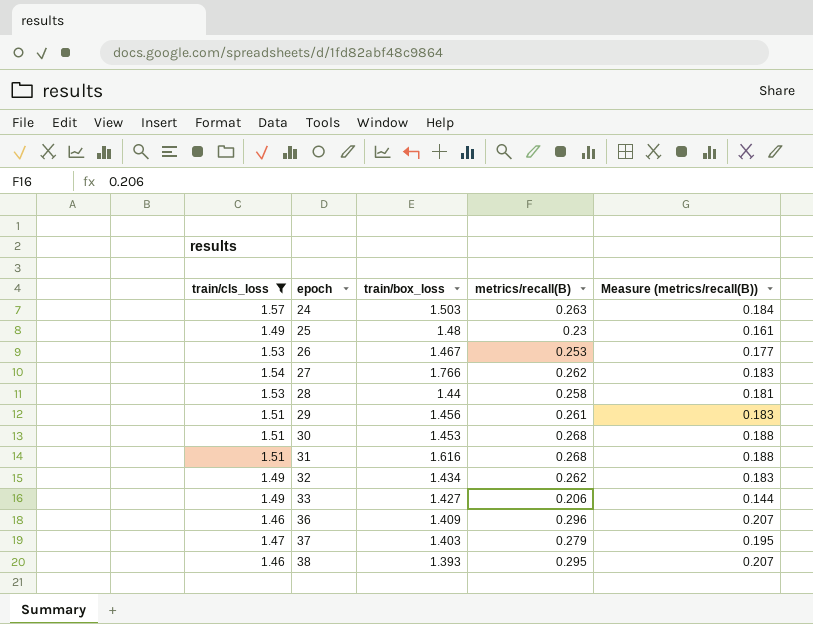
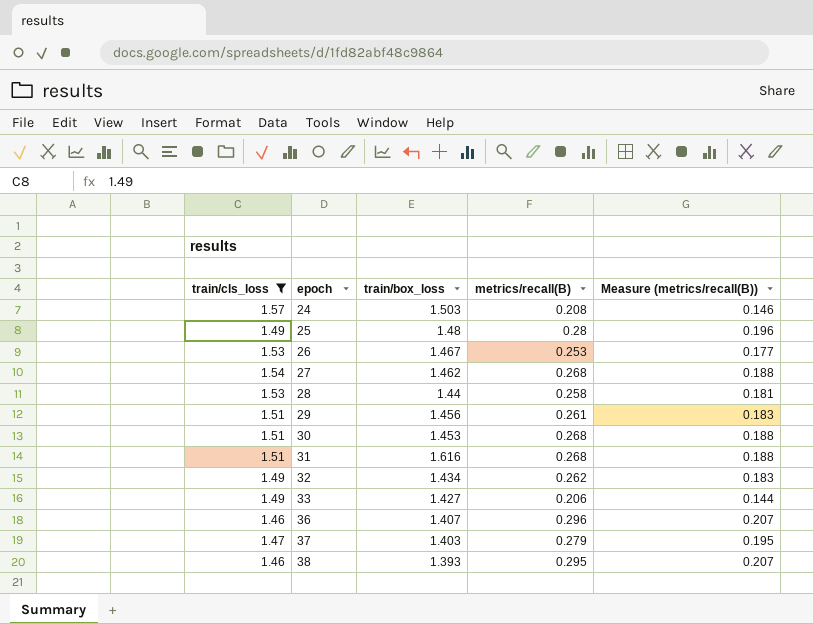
24 | metrics/recall(B): 0.263 -> 0.208
24 | Measure (metrics/recall(B)): 0.184 -> 0.146
25 | metrics/recall(B): 0.23 -> 0.28
25 | Measure (metrics/recall(B)): 0.161 -> 0.196
27 | train/box_loss: 1.766 -> 1.462
27 | metrics/recall(B): 0.262 -> 0.268
27 | Measure (metrics/recall(B)): 0.183 -> 0.188
36 | train/box_loss: 1.409 -> 1.407

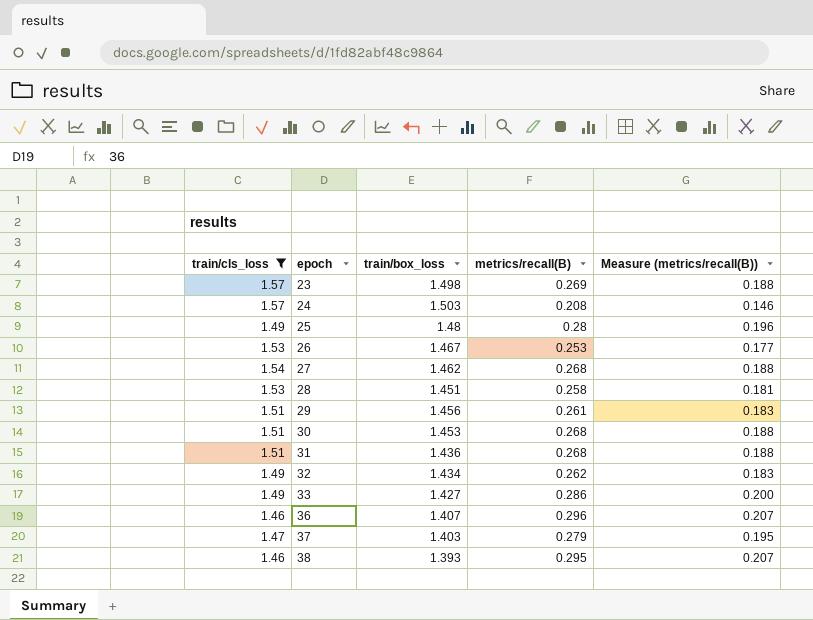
row 23: none -> 1.57 | 1.498 | 0.269 | 0.188
28 | train/box_loss: 1.44 -> 1.451
31 | train/box_loss: 1.616 -> 1.436
33 | metrics/recall(B): 0.206 -> 0.286
33 | Measure (metrics/recall(B)): 0.144 -> 0.200

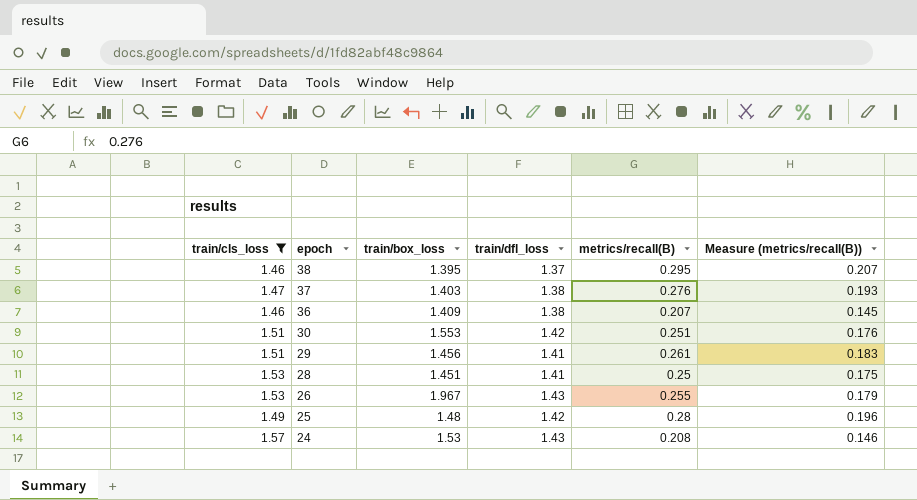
row order: epoch ascending -> epoch descending
column train/dfl_loss | position: none -> 4
row 23: 1.57 | 1.498 | 0.269 | 0.188 -> none
row 27: 1.54 | 1.462 | 0.268 | 0.188 -> none
row 31: 1.51 | 1.436 | 0.268 | 0.188 -> none
row 32: 1.49 | 1.434 | 0.262 | 0.183 -> none
row 33: 1.49 | 1.427 | 0.286 | 0.200 -> none
38 | train/box_loss: 1.393 -> 1.395
37 | metrics/recall(B): 0.279 -> 0.276
37 | Measure (metrics/recall(B)): 0.195 -> 0.193
36 | train/box_loss: 1.407 -> 1.409
36 | metrics/recall(B): 0.296 -> 0.207
36 | Measure (metrics/recall(B)): 0.207 -> 0.145
30 | train/box_loss: 1.453 -> 1.553
30 | metrics/recall(B): 0.268 -> 0.251
30 | Measure (metrics/recall(B)): 0.188 -> 0.176
28 | metrics/recall(B): 0.258 -> 0.25
28 | Measure (metrics/recall(B)): 0.181 -> 0.175
26 | train/box_loss: 1.467 -> 1.967
26 | metrics/recall(B): 0.253 -> 0.255
26 | Measure (metrics/recall(B)): 0.177 -> 0.179
24 | train/box_loss: 1.503 -> 1.53

